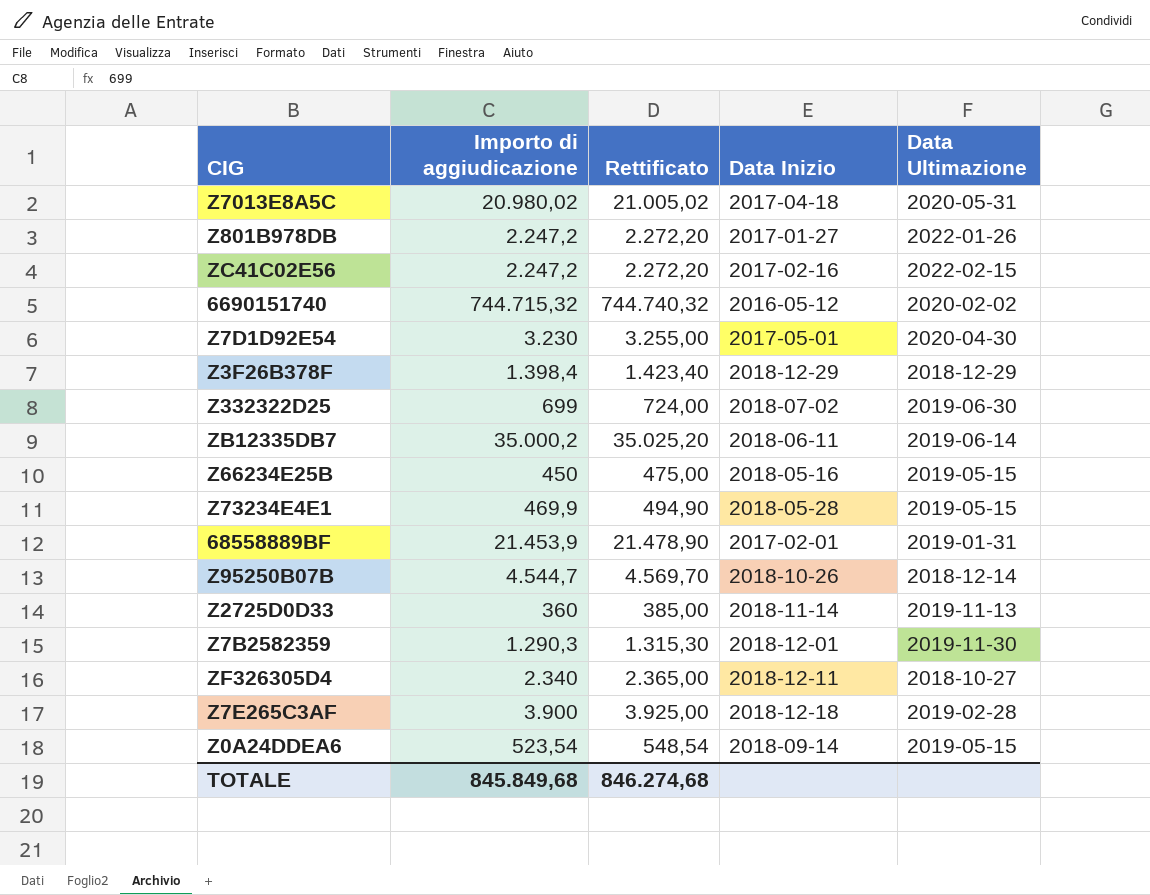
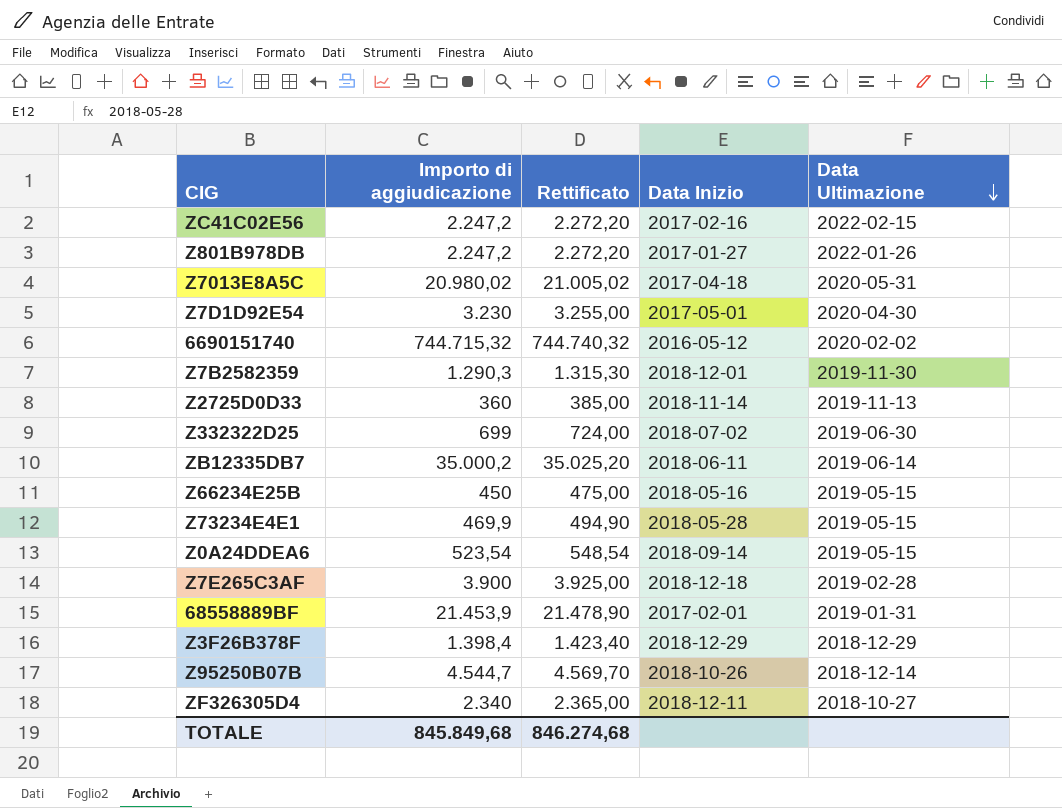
row order: none -> Data Ultimazione descending

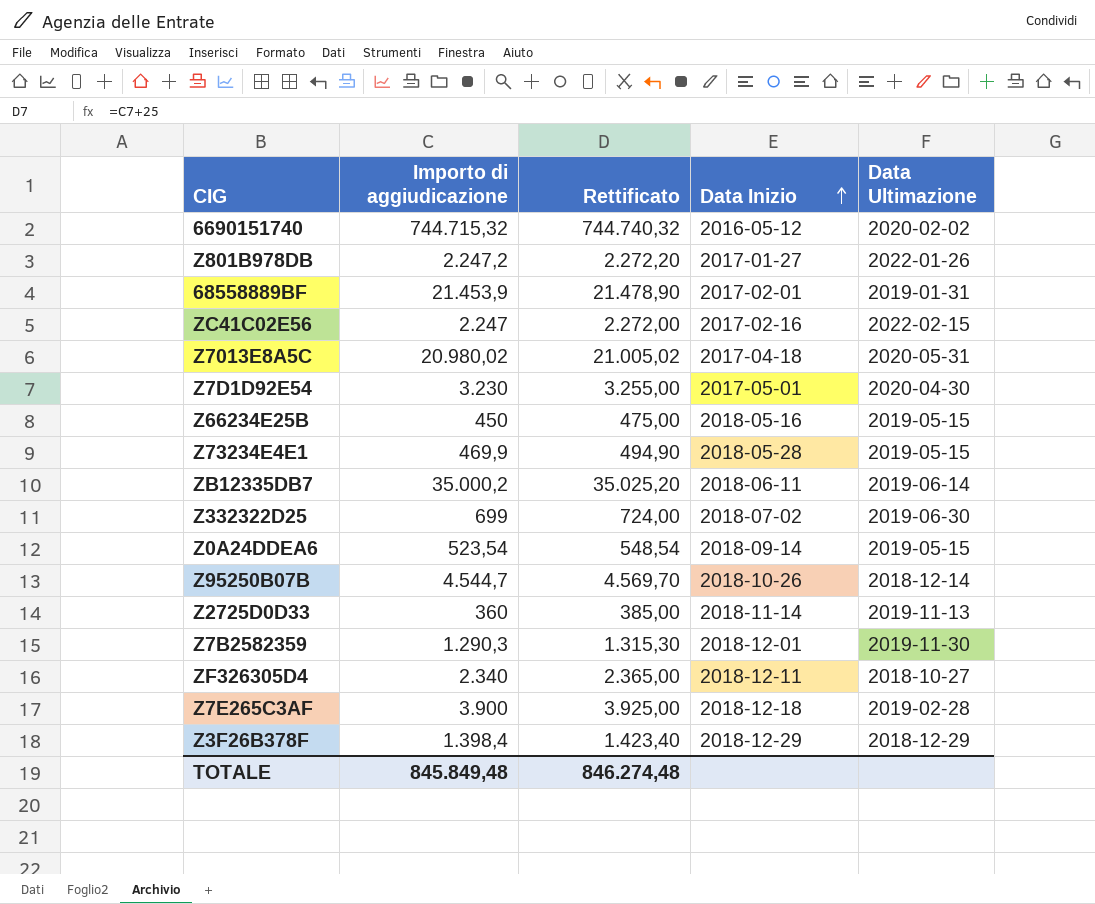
row order: Data Ultimazione descending -> Data Inizio ascending
ZC41C02E56 | Importo di aggiudicazione: 2.247,2 -> 2.247
ZC41C02E56 | Rettificato: 2.272,20 -> 2.272,00
TOTALE | Importo di aggiudicazione: 845.849,68 -> 845.849,48
TOTALE | Rettificato: 846.274,68 -> 846.274,48

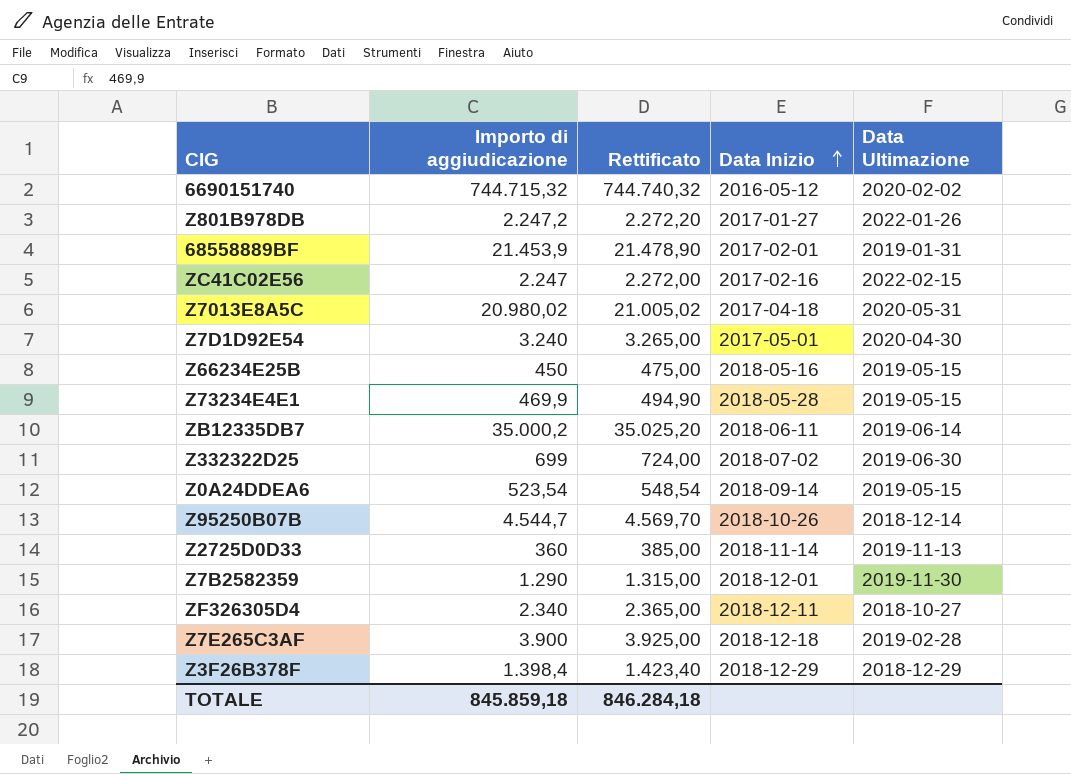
Z7D1D92E54 | Importo di aggiudicazione: 3.230 -> 3.240
Z7D1D92E54 | Rettificato: 3.255,00 -> 3.265,00
Z7B2582359 | Importo di aggiudicazione: 1.290,3 -> 1.290
Z7B2582359 | Rettificato: 1.315,30 -> 1.315,00
TOTALE | Importo di aggiudicazione: 845.849,48 -> 845.859,18
TOTALE | Rettificato: 846.274,48 -> 846.284,18

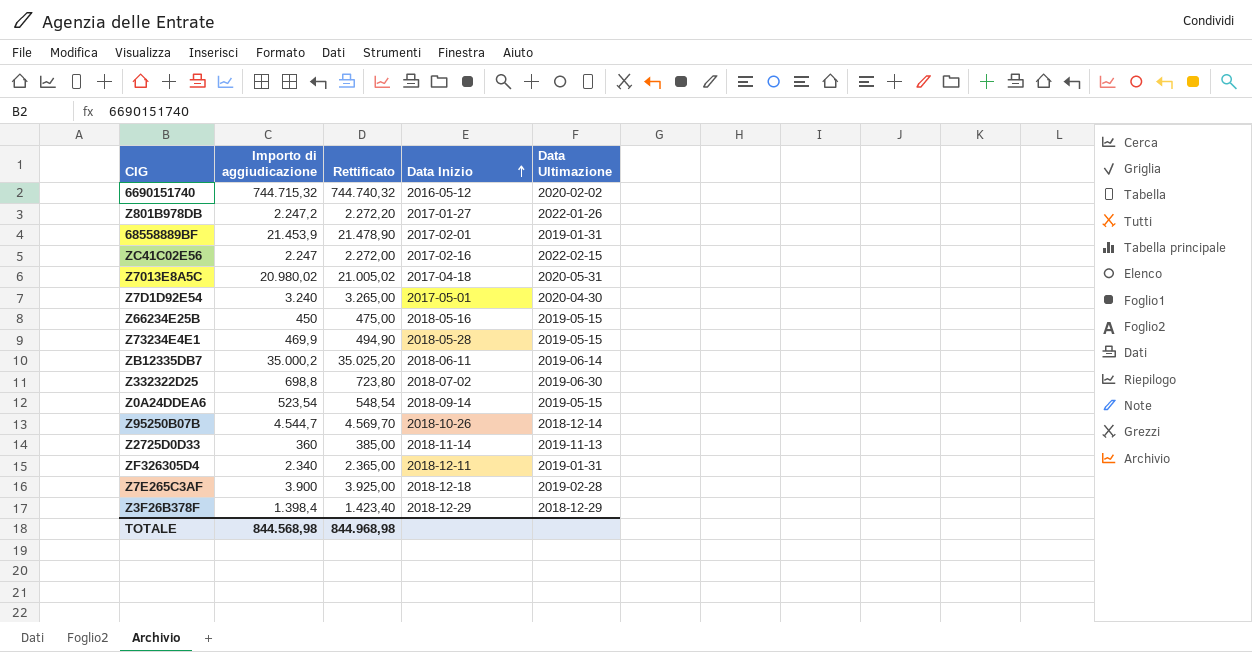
row Z7B2582359: 1.290 | 1.315,00 | 2018-12-01 | 2019-11-30 -> none
Z332322D25 | Importo di aggiudicazione: 699 -> 698,8
Z332322D25 | Rettificato: 724,00 -> 723,80
ZF326305D4 | Data Ultimazione: 2018-10-27 -> 2019-01-31
TOTALE | Importo di aggiudicazione: 845.859,18 -> 844.568,98
TOTALE | Rettificato: 846.284,18 -> 844.968,98

